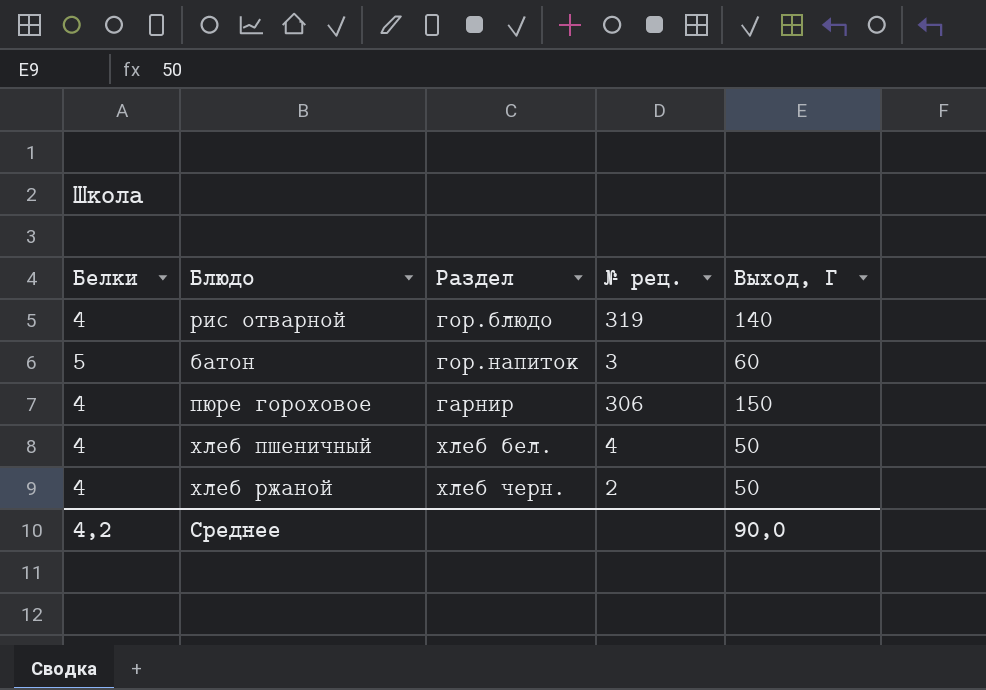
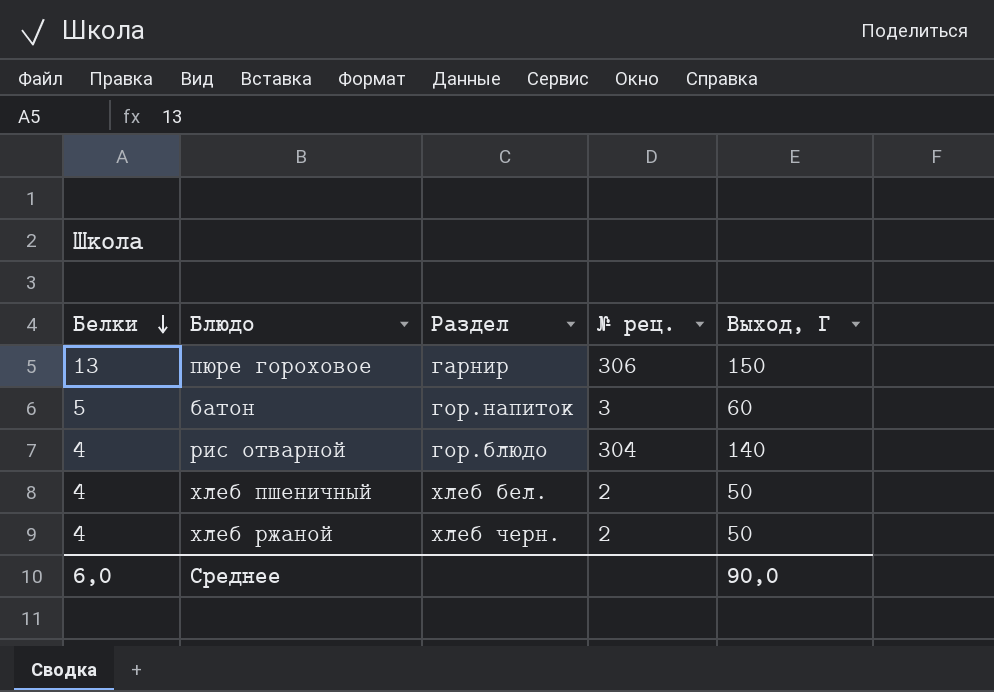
row order: none -> Белки descending
пюре гороховое | Белки: 4 -> 13
рис отварной | № рец.: 319 -> 304
хлеб пшеничный | № рец.: 4 -> 2
Среднее | Белки: 4,2 -> 6,0

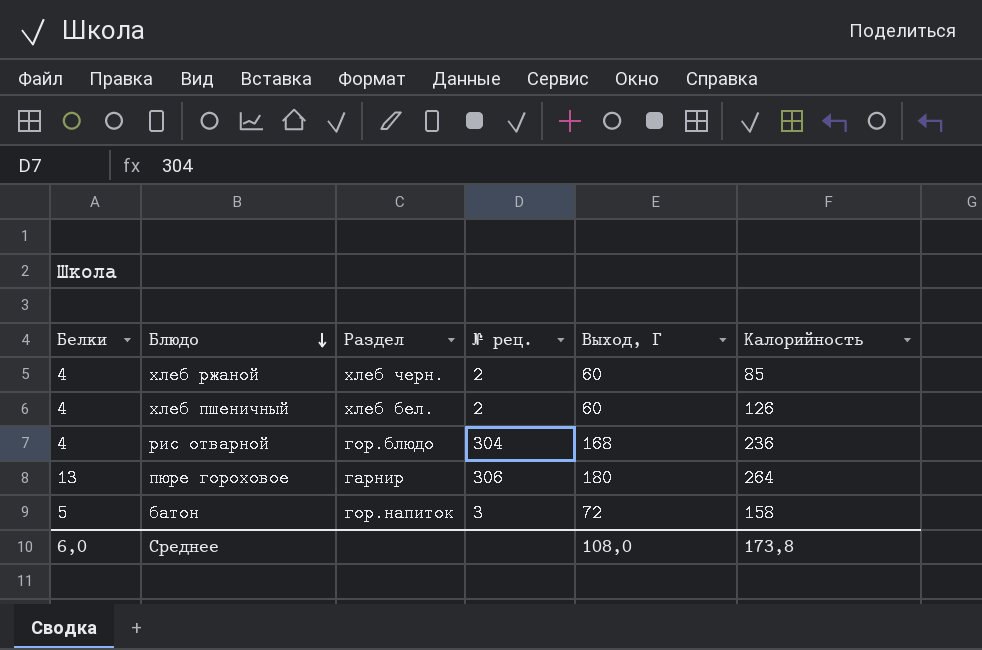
row order: Белки descending -> Блюдо descending
column Калорийность | position: none -> 6
хлеб ржаной | Выход, Г: 50 -> 60
хлеб пшеничный | Выход, Г: 50 -> 60
рис отварной | Выход, Г: 140 -> 168
пюре гороховое | Выход, Г: 150 -> 180
батон | Выход, Г: 60 -> 72
Среднее | Выход, Г: 90,0 -> 108,0

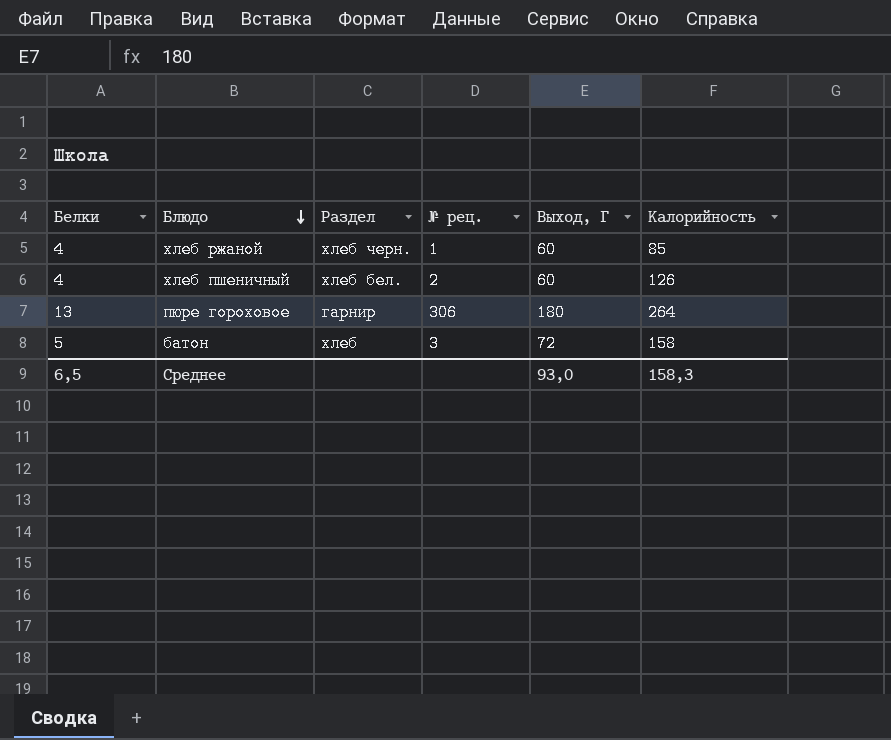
row рис отварной: 4 | гор.блюдо | 304 | 168 | 236 -> none
хлеб ржаной | № рец.: 2 -> 1
батон | Раздел: гор.напиток -> хлеб
Среднее | Белки: 6,0 -> 6,5
Среднее | Выход, Г: 108,0 -> 93,0
Среднее | Калорийность: 173,8 -> 158,3

